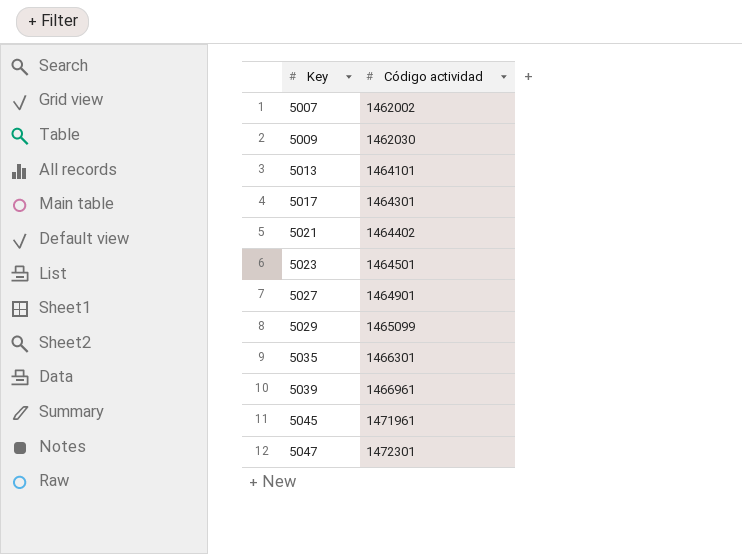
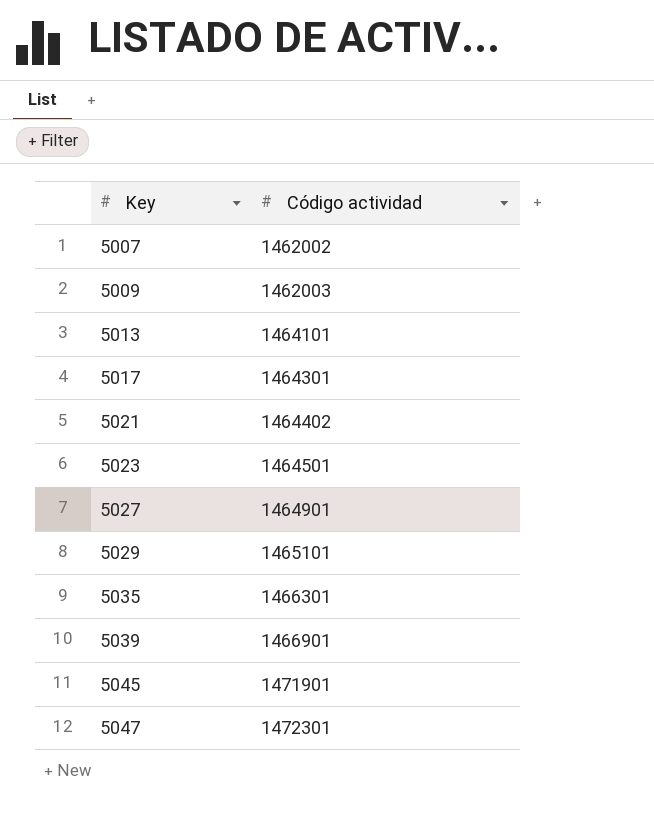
5009 | Código actividad: 1462030 -> 1462003
5029 | Código actividad: 1465099 -> 1465101
5039 | Código actividad: 1466961 -> 1466901
5045 | Código actividad: 1471961 -> 1471901

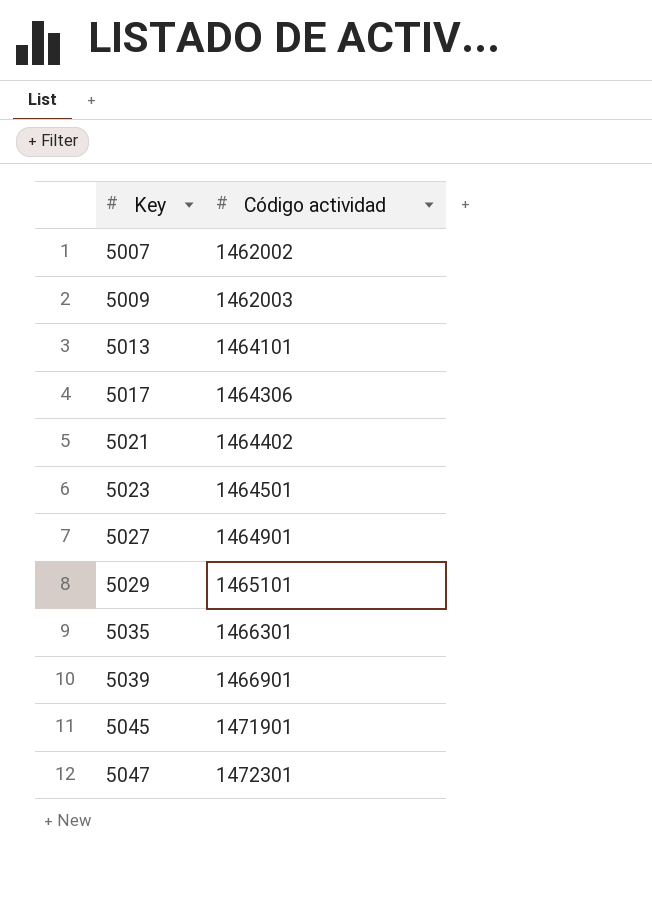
5017 | Código actividad: 1464301 -> 1464306

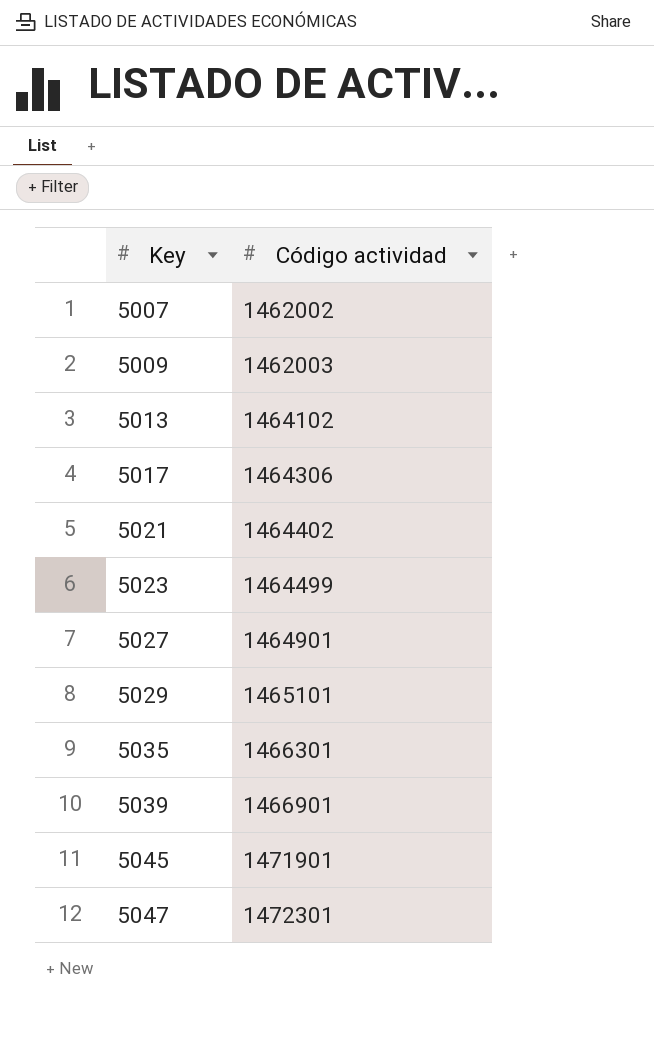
5013 | Código actividad: 1464101 -> 1464102
5023 | Código actividad: 1464501 -> 1464499

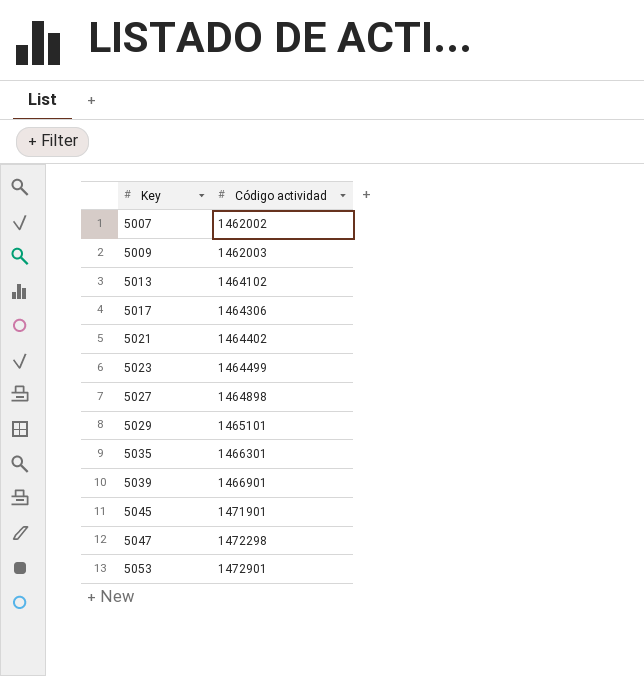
5027 | Código actividad: 1464901 -> 1464898
5047 | Código actividad: 1472301 -> 1472298
row 5053: none -> 1472901

